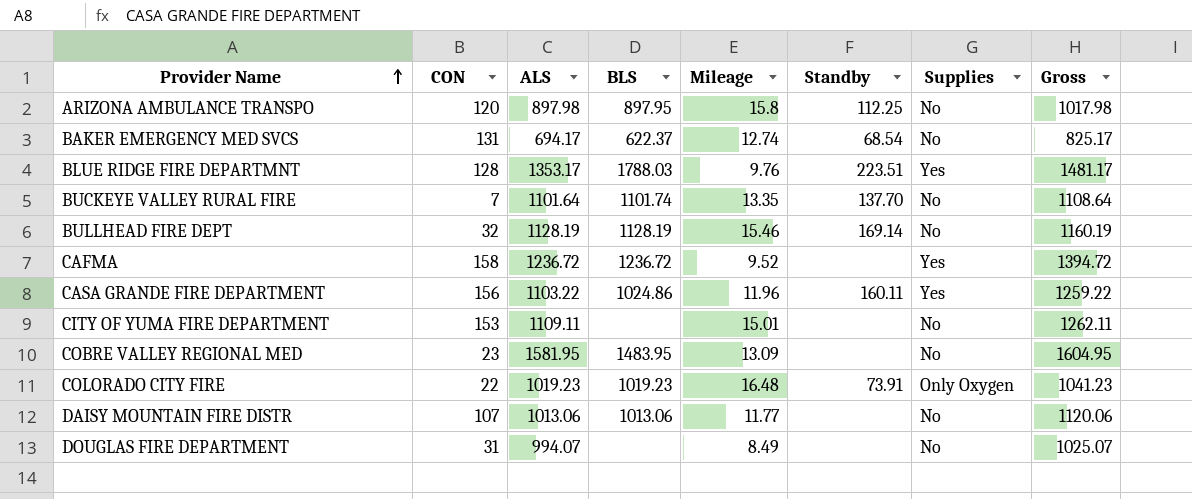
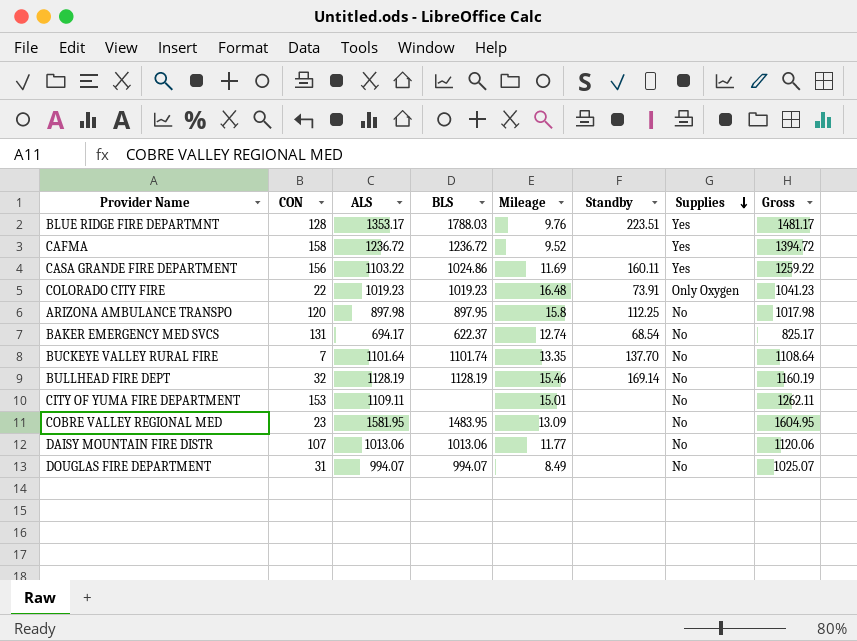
row order: Provider Name ascending -> Supplies descending
CASA GRANDE FIRE DEPARTMENT | Mileage: 11.96 -> 11.69
DOUGLAS FIRE DEPARTMENT | BLS: none -> 994.07

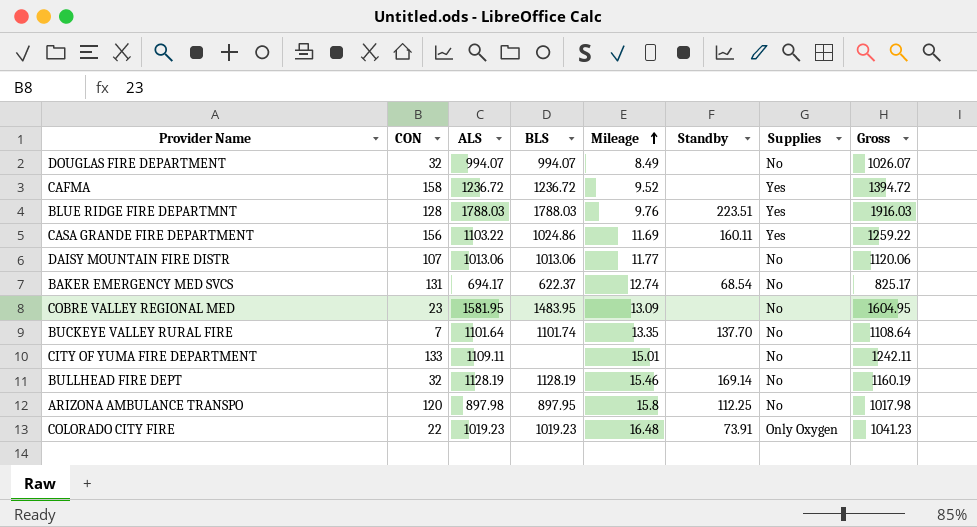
row order: Supplies descending -> Mileage ascending
DOUGLAS FIRE DEPARTMENT | CON: 31 -> 32
DOUGLAS FIRE DEPARTMENT | Gross: 1025.07 -> 1026.07
BLUE RIDGE FIRE DEPARTMNT | ALS: 1353.17 -> 1788.03
BLUE RIDGE FIRE DEPARTMNT | Gross: 1481.17 -> 1916.03
CITY OF YUMA FIRE DEPARTMENT | CON: 153 -> 133
CITY OF YUMA FIRE DEPARTMENT | Gross: 1262.11 -> 1242.11

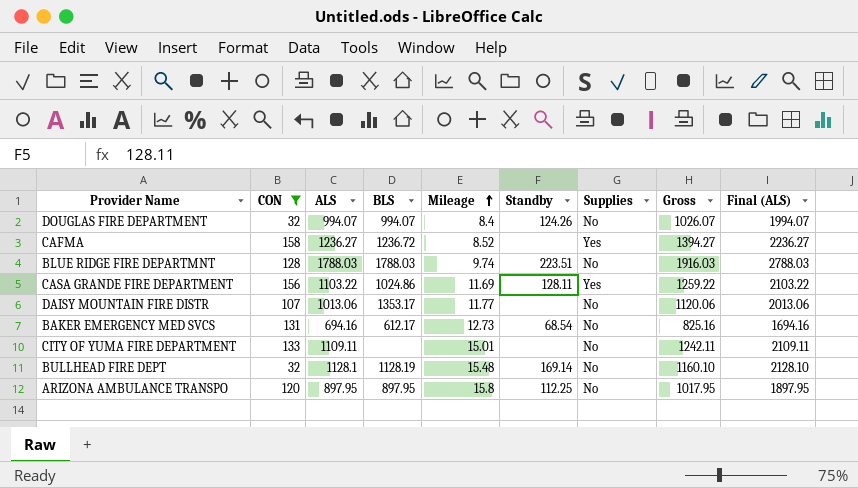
filter: none -> CON >= 32
column Final (ALS) | formula: none -> [ALS] + 1000
DOUGLAS FIRE DEPARTMENT | Mileage: 8.49 -> 8.4
DOUGLAS FIRE DEPARTMENT | Standby: none -> 124.26
CAFMA | ALS: 1236.72 -> 1236.27
CAFMA | Mileage: 9.52 -> 8.52
CAFMA | Gross: 1394.72 -> 1394.27
BLUE RIDGE FIRE DEPARTMNT | Mileage: 9.76 -> 9.74
BLUE RIDGE FIRE DEPARTMNT | Supplies: Yes -> No
CASA GRANDE FIRE DEPARTMENT | Standby: 160.11 -> 128.11
DAISY MOUNTAIN FIRE DISTR | BLS: 1013.06 -> 1353.17
BAKER EMERGENCY MED SVCS | ALS: 694.17 -> 694.16
BAKER EMERGENCY MED SVCS | BLS: 622.37 -> 612.17
BAKER EMERGENCY MED SVCS | Mileage: 12.74 -> 12.73
BAKER EMERGENCY MED SVCS | Gross: 825.17 -> 825.16
BULLHEAD FIRE DEPT | ALS: 1128.19 -> 1128.1
BULLHEAD FIRE DEPT | Mileage: 15.46 -> 15.48
BULLHEAD FIRE DEPT | Gross: 1160.19 -> 1160.10
ARIZONA AMBULANCE TRANSPO | ALS: 897.98 -> 897.95
ARIZONA AMBULANCE TRANSPO | Gross: 1017.98 -> 1017.95

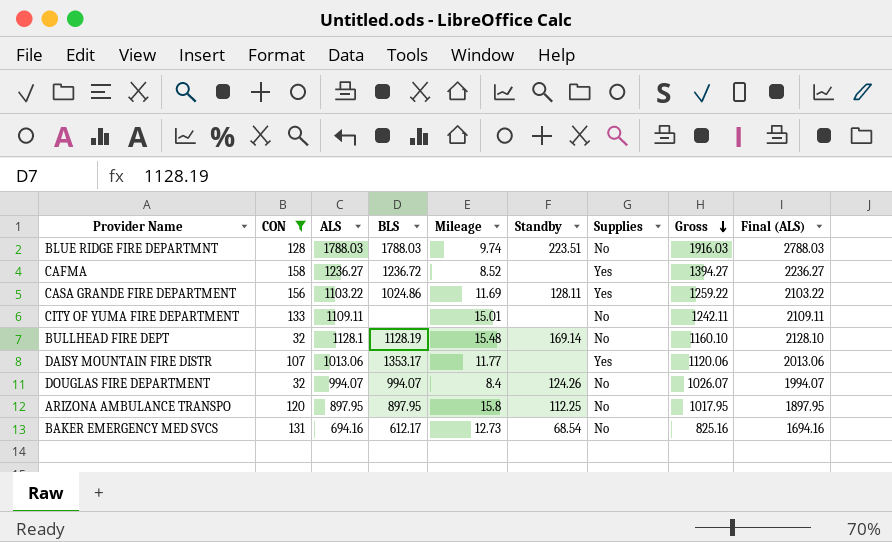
row order: Mileage ascending -> Gross descending
DAISY MOUNTAIN FIRE DISTR | Supplies: No -> Yes

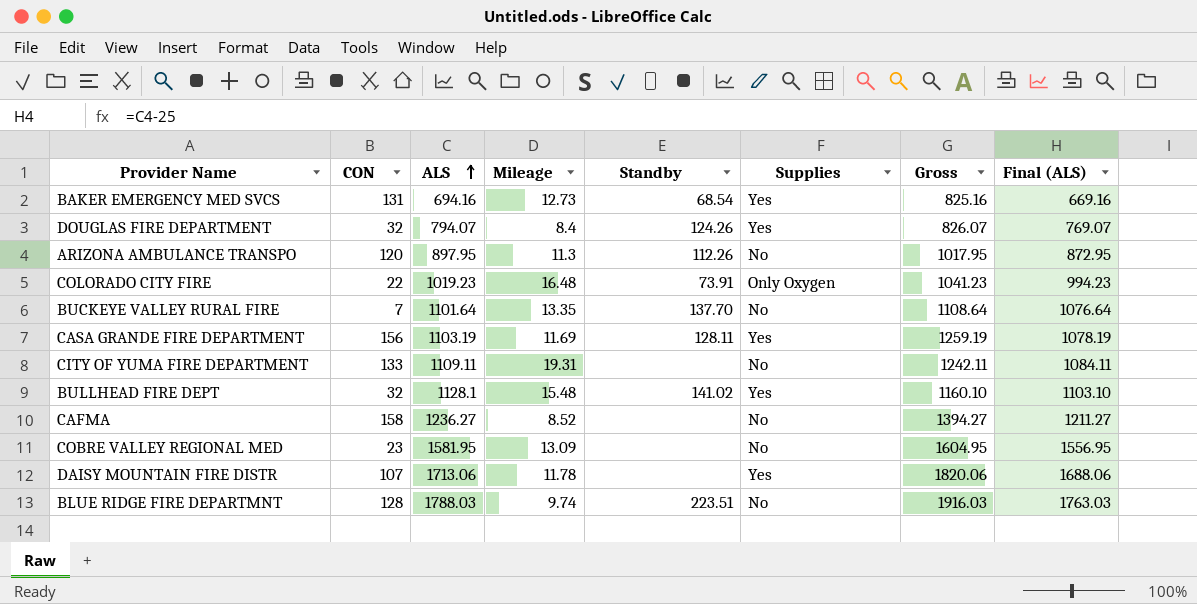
filter: CON >= 32 -> none
row order: Gross descending -> ALS ascending
column BLS | position: 4 -> none
column Final (ALS) | formula: [ALS] + 1000 -> [ALS] - 25
BAKER EMERGENCY MED SVCS | Supplies: No -> Yes
DOUGLAS FIRE DEPARTMENT | ALS: 994.07 -> 794.07
DOUGLAS FIRE DEPARTMENT | Supplies: No -> Yes
DOUGLAS FIRE DEPARTMENT | Gross: 1026.07 -> 826.07
ARIZONA AMBULANCE TRANSPO | Mileage: 15.8 -> 11.3
ARIZONA AMBULANCE TRANSPO | Standby: 112.25 -> 112.26
CASA GRANDE FIRE DEPARTMENT | ALS: 1103.22 -> 1103.19
CASA GRANDE FIRE DEPARTMENT | Gross: 1259.22 -> 1259.19
CITY OF YUMA FIRE DEPARTMENT | Mileage: 15.01 -> 19.31
BULLHEAD FIRE DEPT | Standby: 169.14 -> 141.02
BULLHEAD FIRE DEPT | Supplies: No -> Yes
CAFMA | Supplies: Yes -> No
DAISY MOUNTAIN FIRE DISTR | ALS: 1013.06 -> 1713.06
DAISY MOUNTAIN FIRE DISTR | Mileage: 11.77 -> 11.78
DAISY MOUNTAIN FIRE DISTR | Gross: 1120.06 -> 1820.06

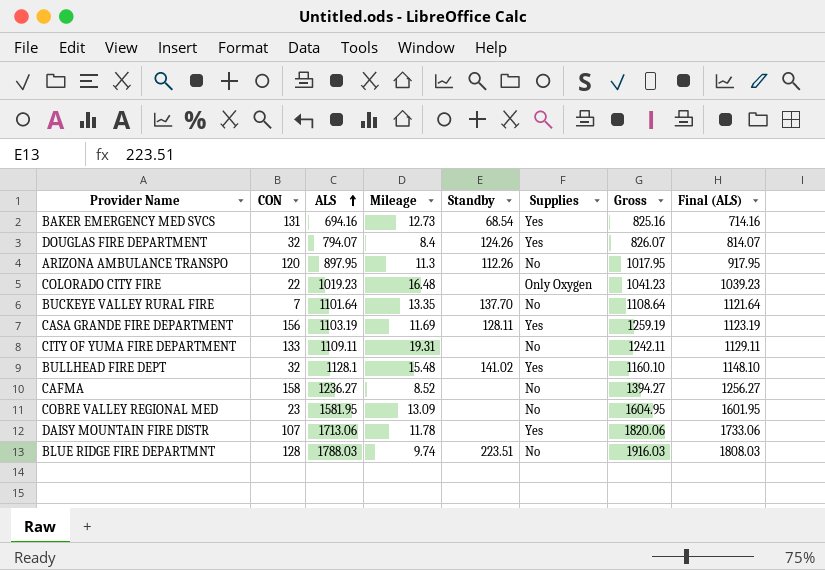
column Final (ALS) | formula: [ALS] - 25 -> [ALS] + 20
COLORADO CITY FIRE | Standby: 73.91 -> none

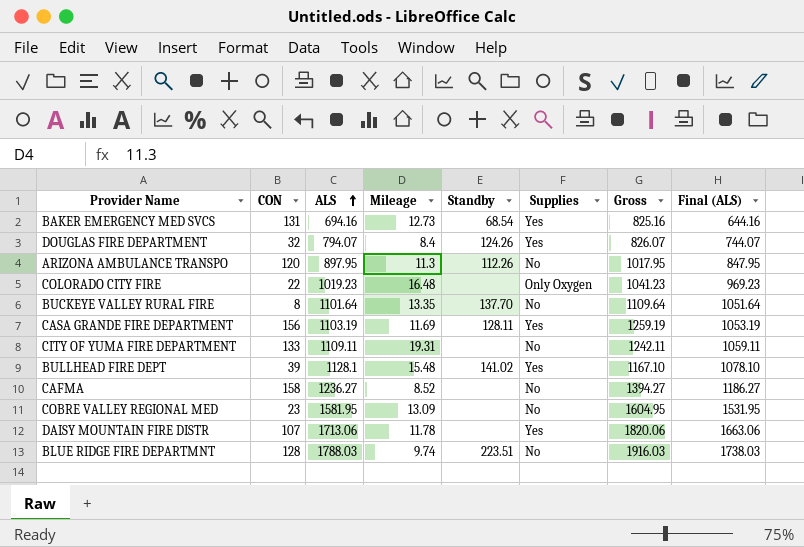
column Final (ALS) | formula: [ALS] + 20 -> [ALS] - 50
BUCKEYE VALLEY RURAL FIRE | CON: 7 -> 8
BUCKEYE VALLEY RURAL FIRE | Gross: 1108.64 -> 1109.64
BULLHEAD FIRE DEPT | CON: 32 -> 39
BULLHEAD FIRE DEPT | Gross: 1160.10 -> 1167.10

